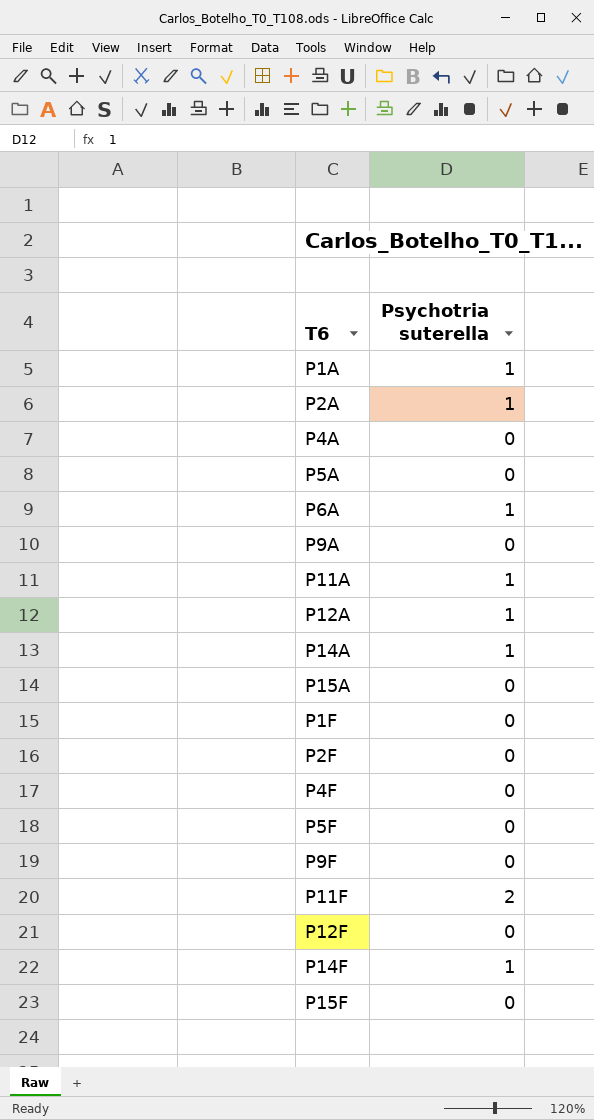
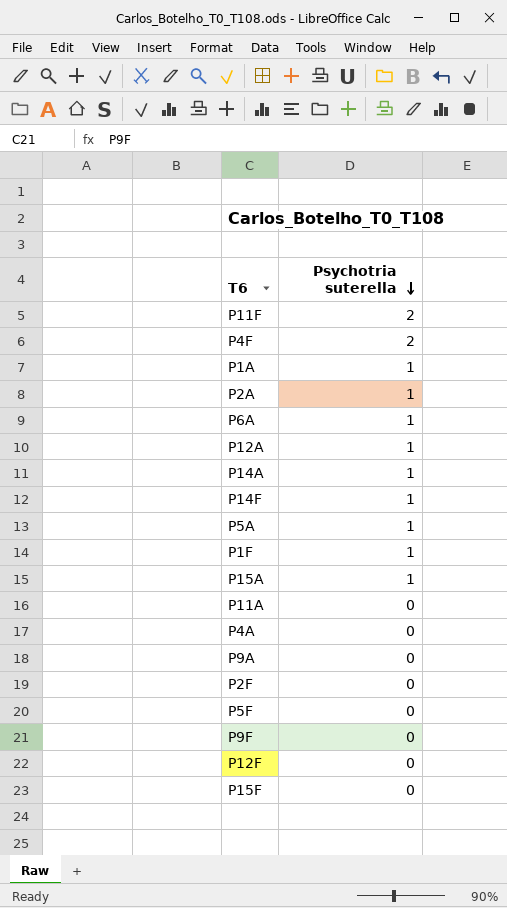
row order: none -> Psychotria suterella descending
P4F | Psychotria suterella: 0 -> 2
P5A | Psychotria suterella: 0 -> 1
P1F | Psychotria suterella: 0 -> 1
P15A | Psychotria suterella: 0 -> 1
P11A | Psychotria suterella: 1 -> 0

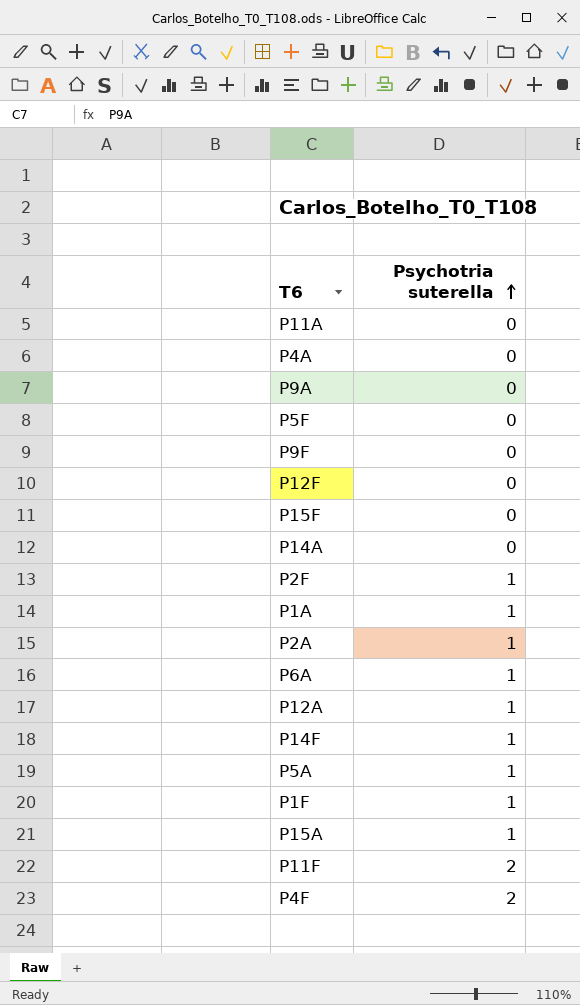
row order: Psychotria suterella descending -> Psychotria suterella ascending
P14A | Psychotria suterella: 1 -> 0
P2F | Psychotria suterella: 0 -> 1

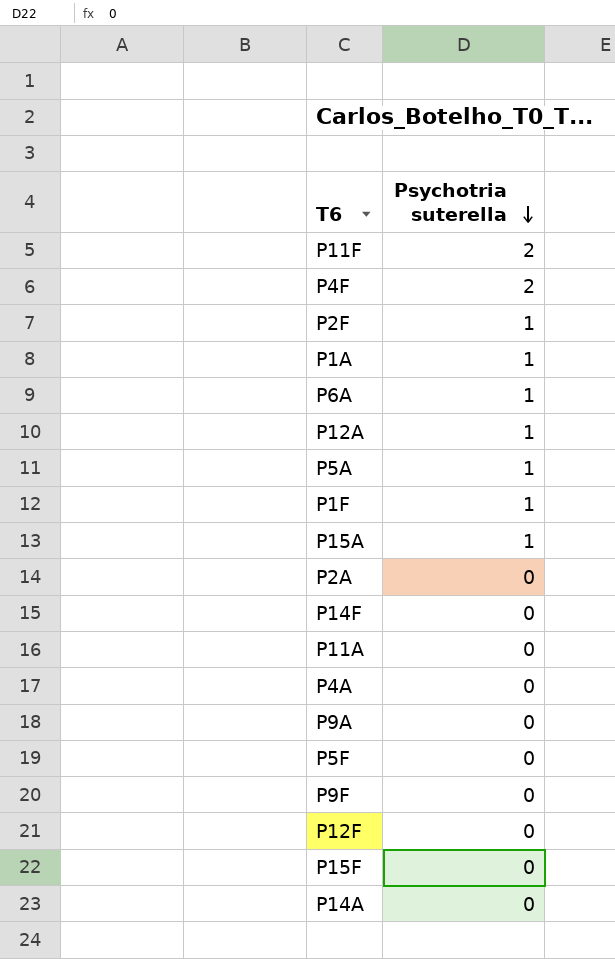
row order: Psychotria suterella ascending -> Psychotria suterella descending
P2A | Psychotria suterella: 1 -> 0
P14F | Psychotria suterella: 1 -> 0

